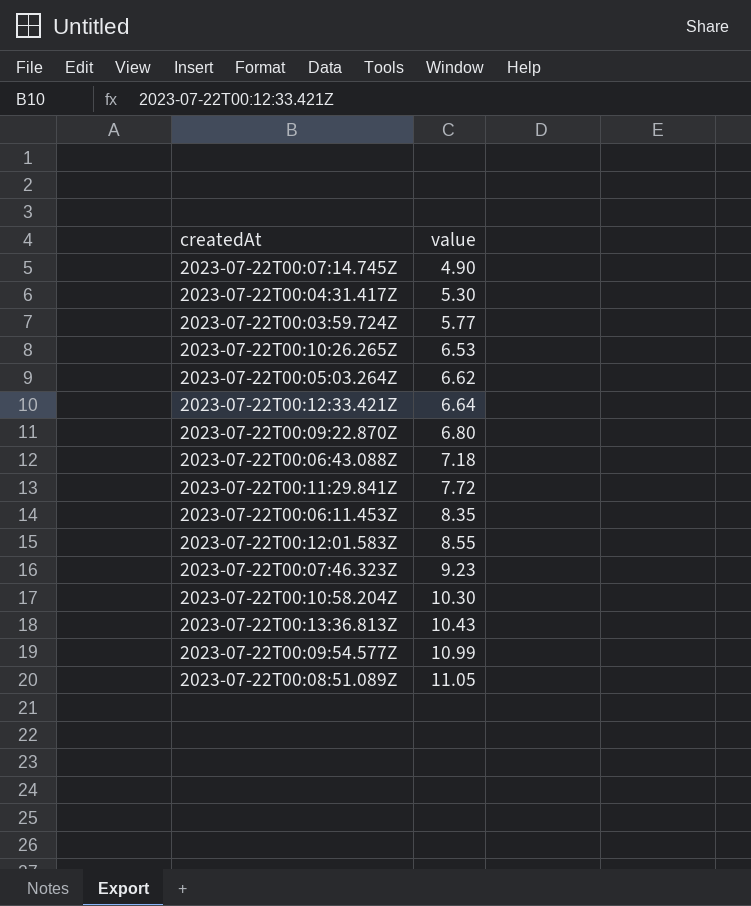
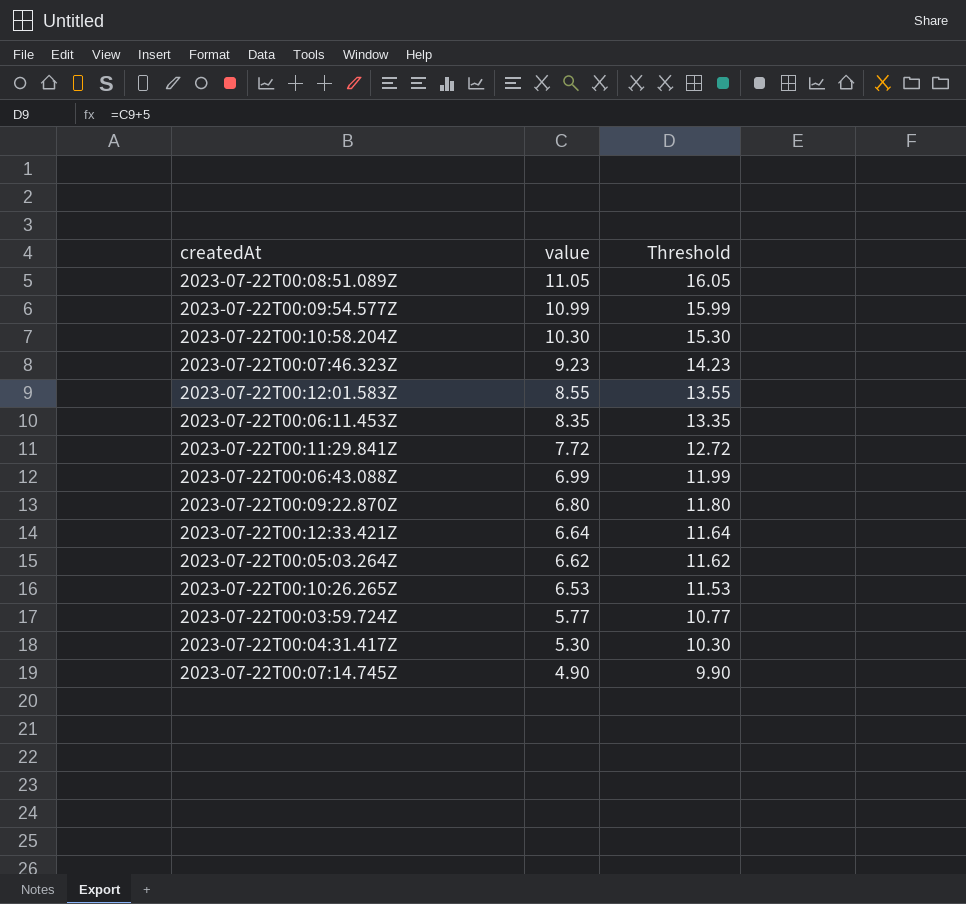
row order: value ascending -> value descending
column Threshold | formula: none -> [value] + 5
row 2023-07-22T00:13:36.813Z: 10.43 -> none
2023-07-22T00:06:43.088Z | value: 7.18 -> 6.99

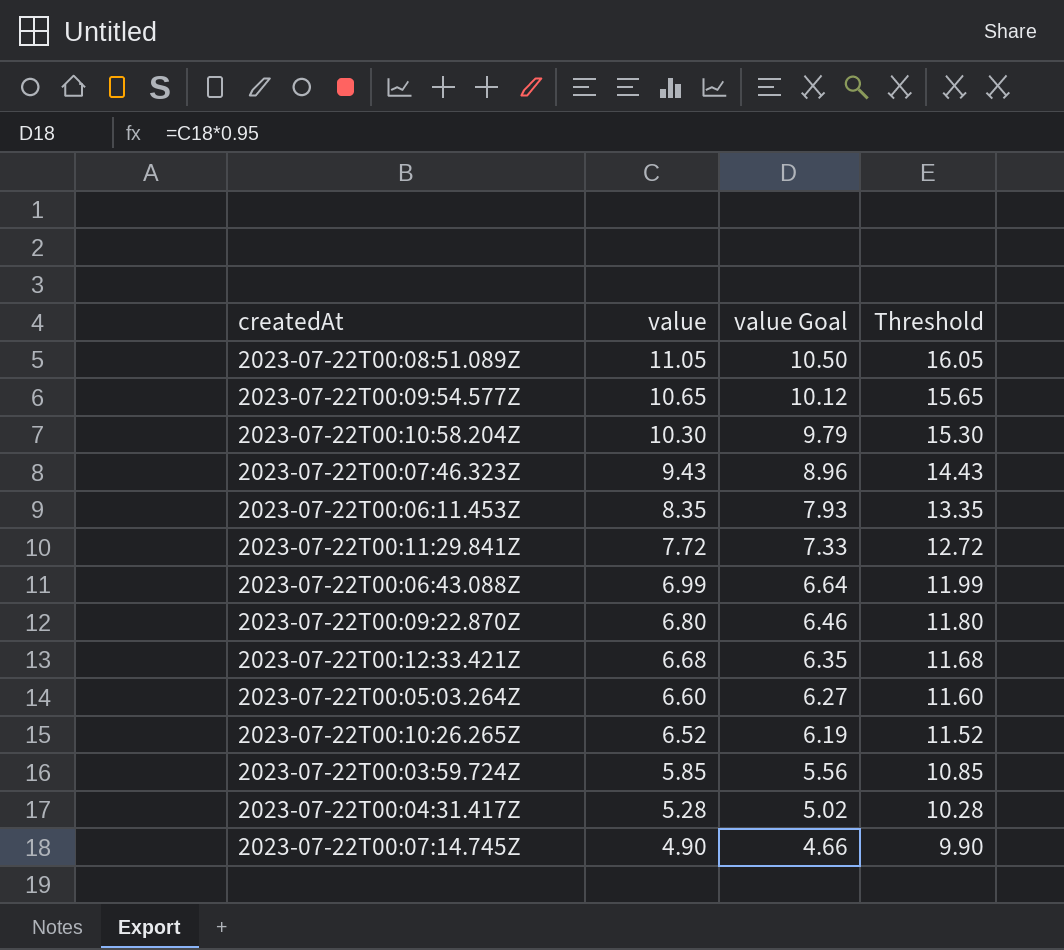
column value Goal | formula: none -> [value] * 0.95
row 2023-07-22T00:12:01.583Z: 8.55 | 13.55 -> none
2023-07-22T00:09:54.577Z | value: 10.99 -> 10.65
2023-07-22T00:09:54.577Z | Threshold: 15.99 -> 15.65
2023-07-22T00:07:46.323Z | value: 9.23 -> 9.43
2023-07-22T00:07:46.323Z | Threshold: 14.23 -> 14.43
2023-07-22T00:12:33.421Z | value: 6.64 -> 6.68
2023-07-22T00:12:33.421Z | Threshold: 11.64 -> 11.68
2023-07-22T00:05:03.264Z | value: 6.62 -> 6.60
2023-07-22T00:05:03.264Z | Threshold: 11.62 -> 11.60
2023-07-22T00:10:26.265Z | value: 6.53 -> 6.52
2023-07-22T00:10:26.265Z | Threshold: 11.53 -> 11.52
2023-07-22T00:03:59.724Z | value: 5.77 -> 5.85
2023-07-22T00:03:59.724Z | Threshold: 10.77 -> 10.85
2023-07-22T00:04:31.417Z | value: 5.30 -> 5.28
2023-07-22T00:04:31.417Z | Threshold: 10.30 -> 10.28

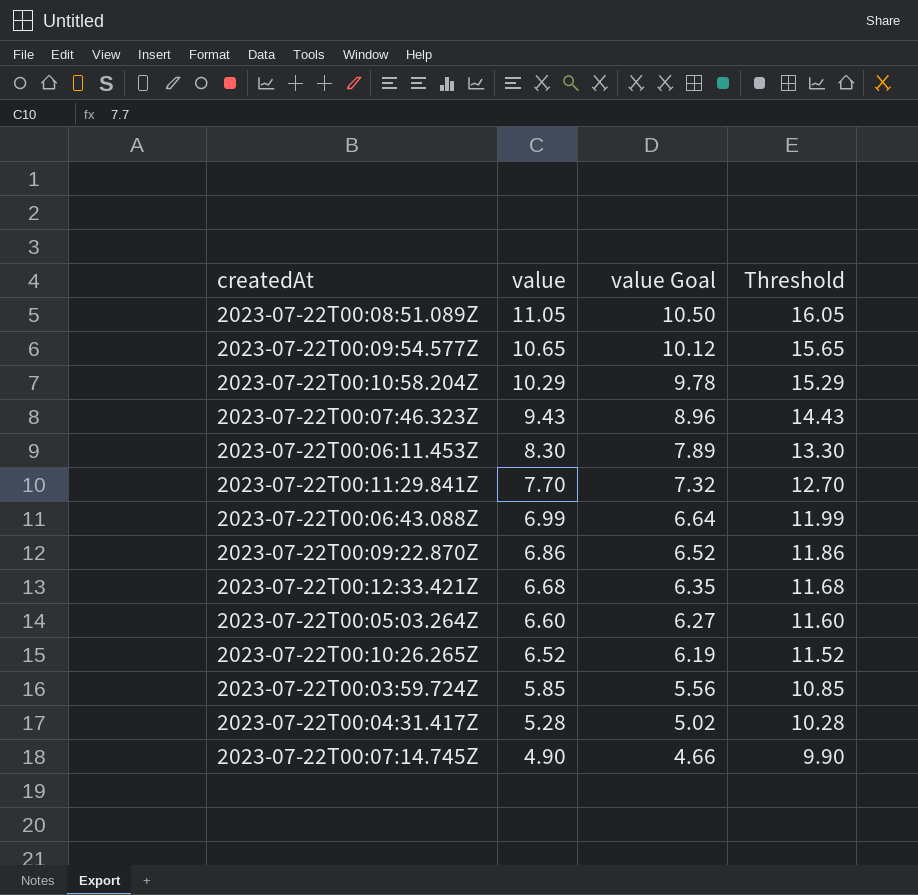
2023-07-22T00:10:58.204Z | value: 10.30 -> 10.29
2023-07-22T00:10:58.204Z | value Goal: 9.79 -> 9.78
2023-07-22T00:10:58.204Z | Threshold: 15.30 -> 15.29
2023-07-22T00:06:11.453Z | value: 8.35 -> 8.30
2023-07-22T00:06:11.453Z | value Goal: 7.93 -> 7.89
2023-07-22T00:06:11.453Z | Threshold: 13.35 -> 13.30
2023-07-22T00:11:29.841Z | value: 7.72 -> 7.70
2023-07-22T00:11:29.841Z | value Goal: 7.33 -> 7.32
2023-07-22T00:11:29.841Z | Threshold: 12.72 -> 12.70
2023-07-22T00:09:22.870Z | value: 6.80 -> 6.86
2023-07-22T00:09:22.870Z | value Goal: 6.46 -> 6.52
2023-07-22T00:09:22.870Z | Threshold: 11.80 -> 11.86

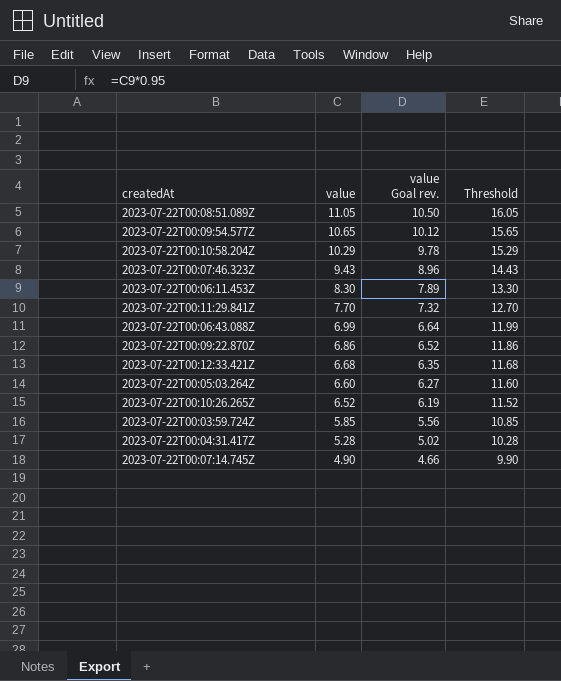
column name: value Goal -> value Goal rev.

